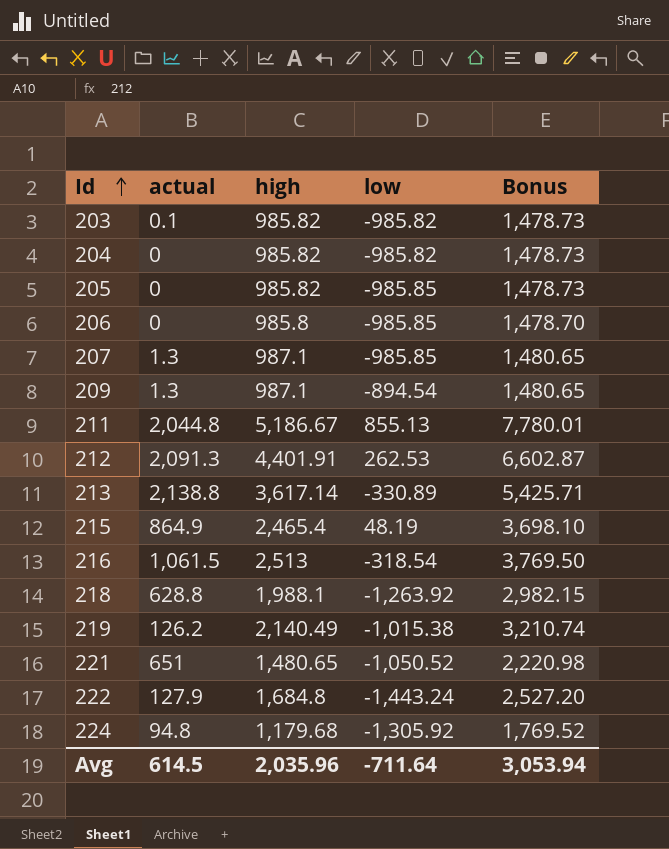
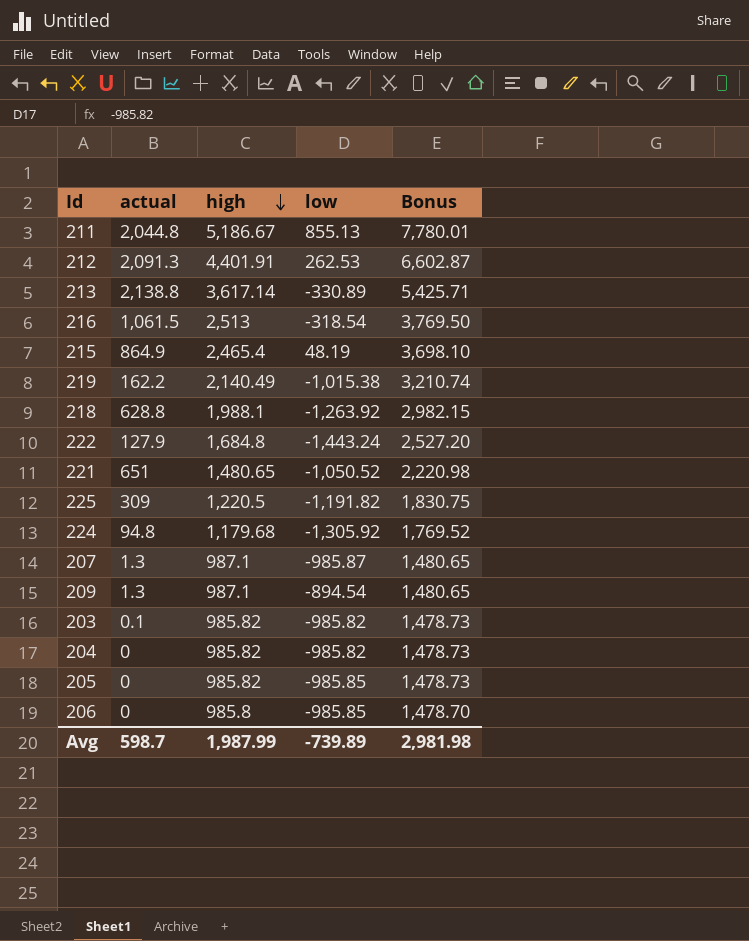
row order: Id ascending -> high descending
219 | actual: 126.2 -> 162.2
row 225: none -> 309 | 1,220.5 | -1,191.82 | 1,830.75
207 | low: -985.85 -> -985.87
Avg | actual: 614.5 -> 598.7
Avg | high: 2,035.96 -> 1,987.99
Avg | low: -711.64 -> -739.89
Avg | Bonus: 3,053.94 -> 2,981.98

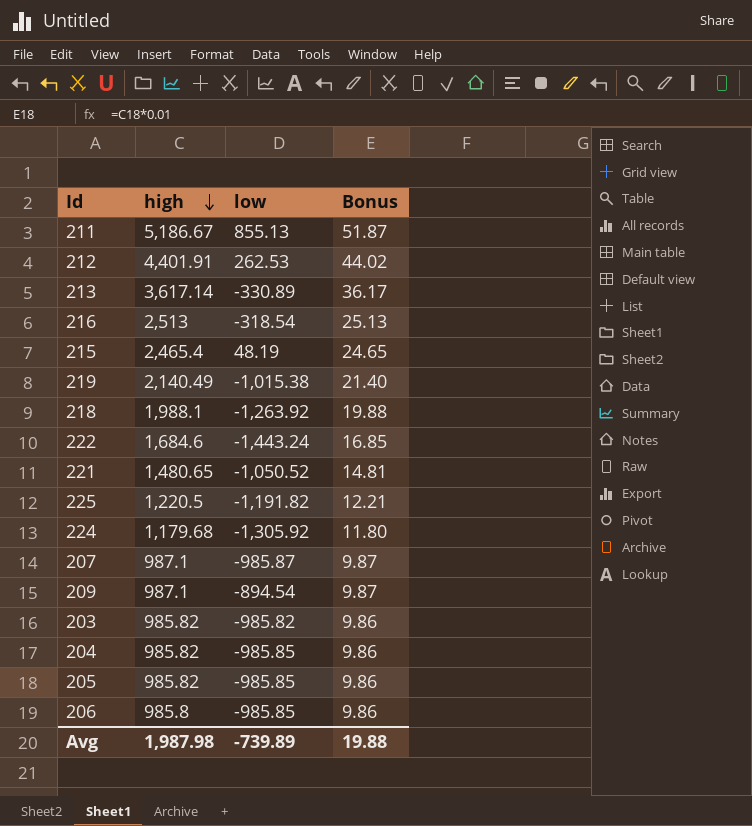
column actual | position: 2 -> none
column Bonus | formula: [high] * 1.5 -> [high] * 0.01
222 | high: 1,684.8 -> 1,684.6
204 | low: -985.82 -> -985.85
Avg | high: 1,987.99 -> 1,987.98
Avg | Bonus: 2,981.98 -> 19.88

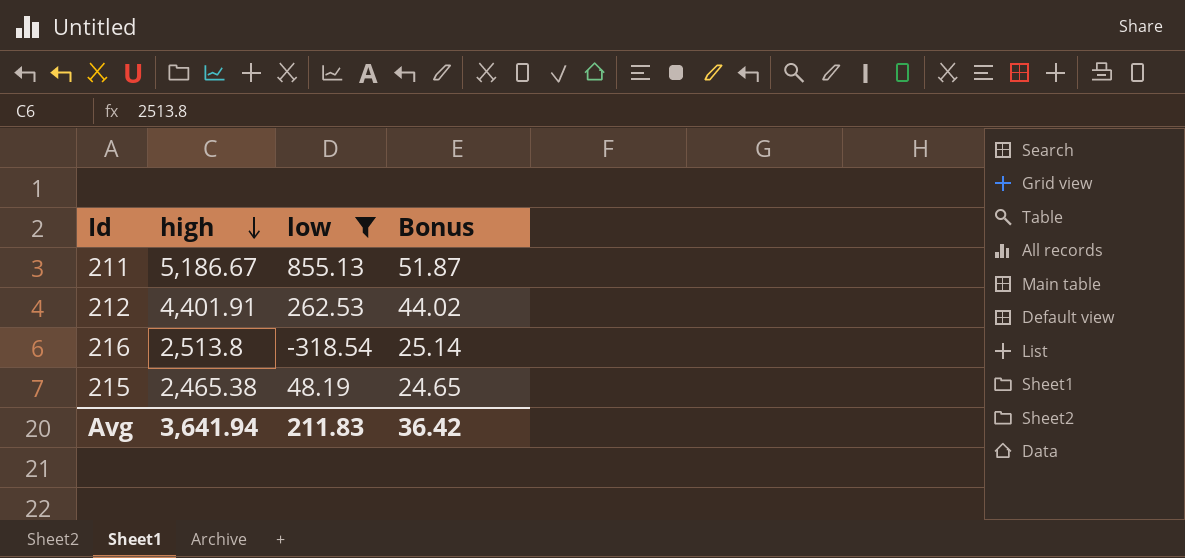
filter: none -> low >= -318.54
216 | high: 2,513 -> 2,513.8
216 | Bonus: 25.13 -> 25.14
215 | high: 2,465.4 -> 2,465.38
Avg | high: 1,987.98 -> 3,641.94
Avg | low: -739.89 -> 211.83
Avg | Bonus: 19.88 -> 36.42

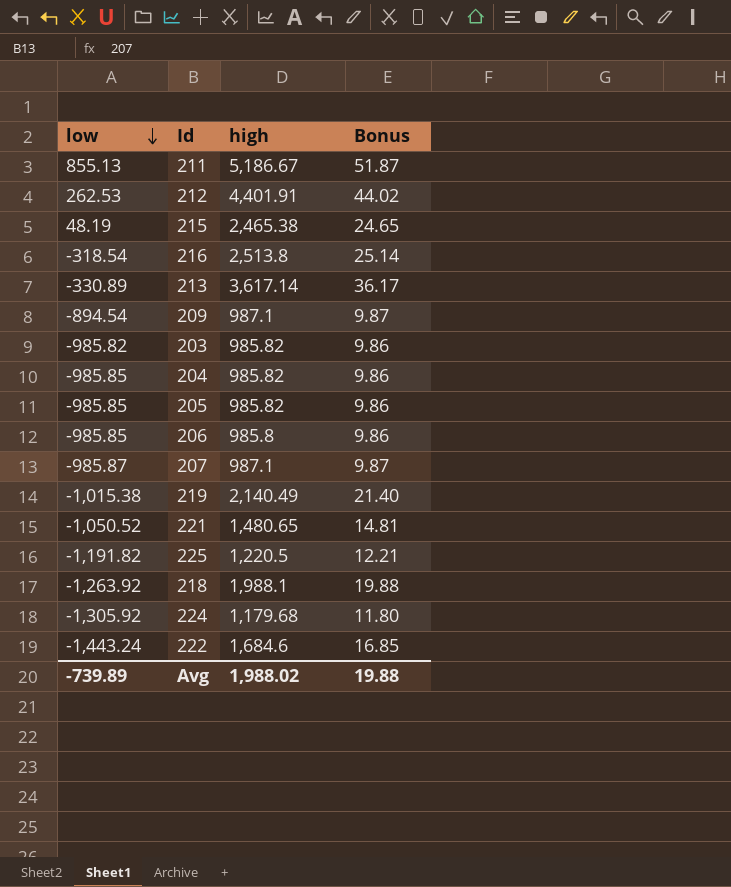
filter: low >= -318.54 -> none
row order: high descending -> low descending
column low | position: 3 -> 1
Avg | low: 211.83 -> -739.89
Avg | high: 3,641.94 -> 1,988.02
Avg | Bonus: 36.42 -> 19.88

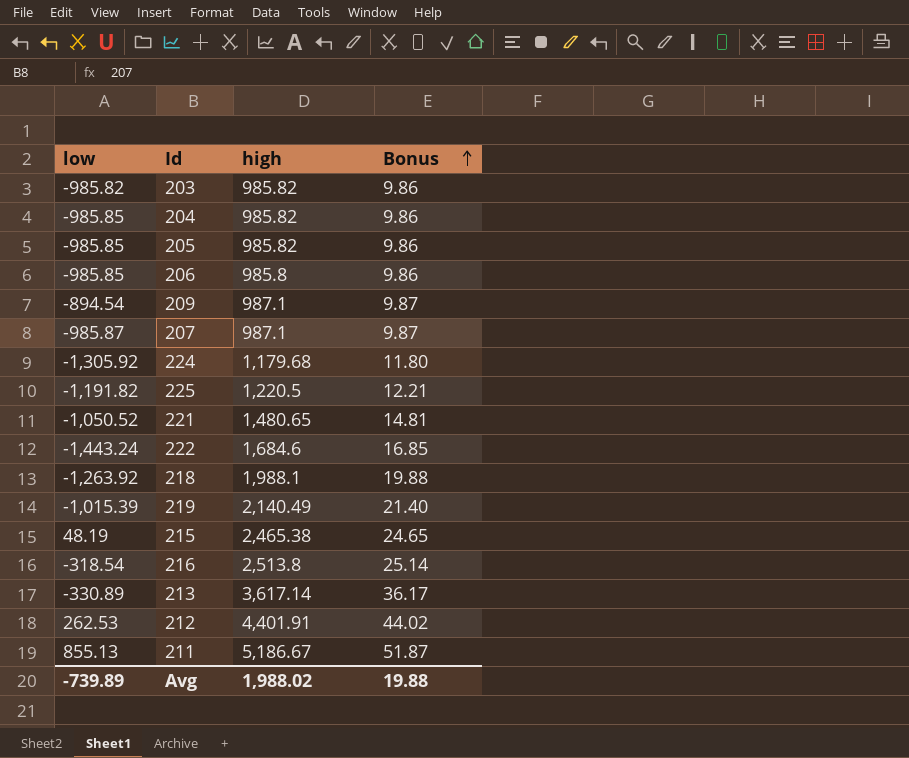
row order: low descending -> Bonus ascending
219 | low: -1,015.38 -> -1,015.39

